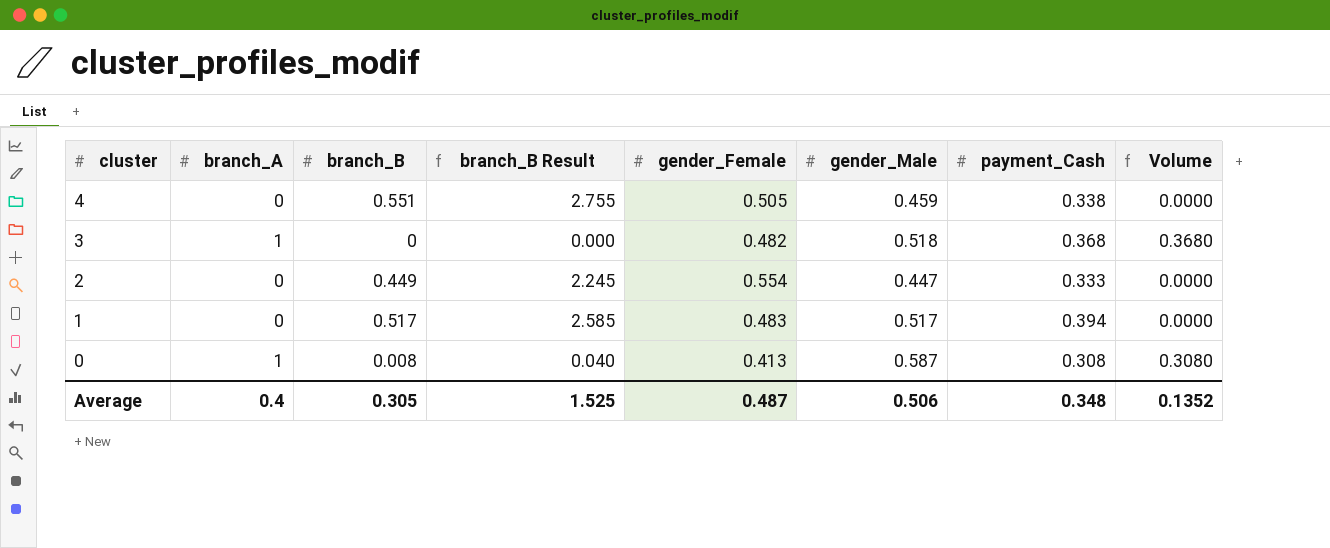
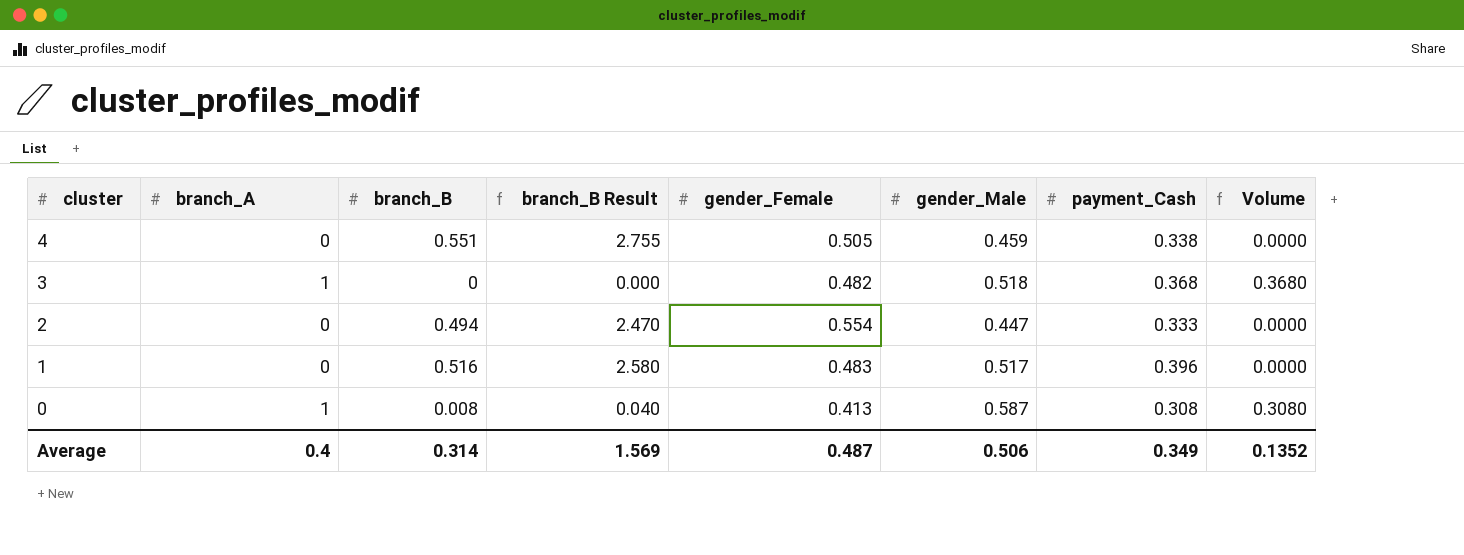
2 | branch_B: 0.449 -> 0.494
2 | branch_B Result: 2.245 -> 2.470
1 | branch_B: 0.517 -> 0.516
1 | branch_B Result: 2.585 -> 2.580
1 | payment_Cash: 0.394 -> 0.396
Average | branch_B: 0.305 -> 0.314
Average | branch_B Result: 1.525 -> 1.569
Average | payment_Cash: 0.348 -> 0.349

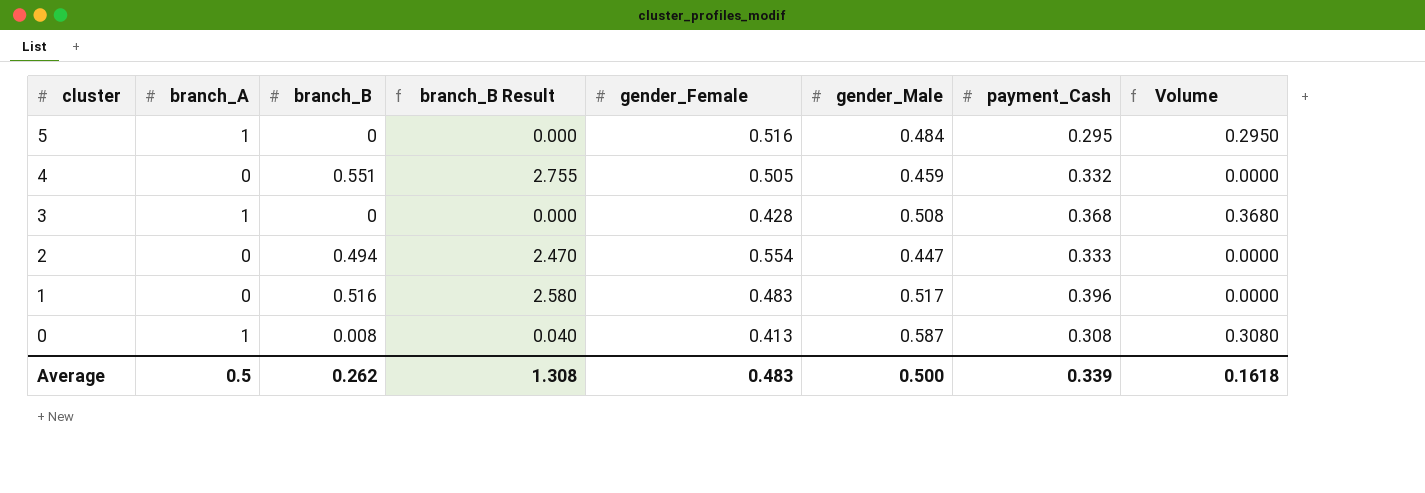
row 5: none -> 1 | 0 | 0.000 | 0.516 | 0.484 | 0.295 | 0.2950
4 | payment_Cash: 0.338 -> 0.332
3 | gender_Female: 0.482 -> 0.428
3 | gender_Male: 0.518 -> 0.508
Average | branch_A: 0.4 -> 0.5
Average | branch_B: 0.314 -> 0.262
Average | branch_B Result: 1.569 -> 1.308
Average | gender_Female: 0.487 -> 0.483
Average | gender_Male: 0.506 -> 0.500
Average | payment_Cash: 0.349 -> 0.339
Average | Volume: 0.1352 -> 0.1618

